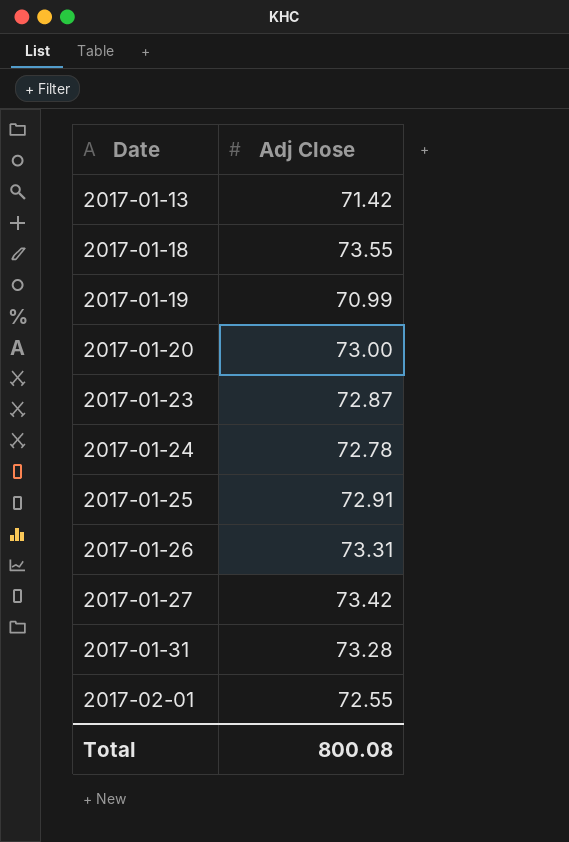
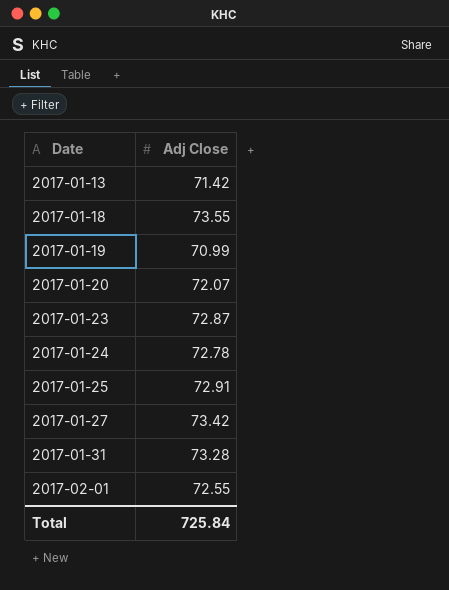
row 2017-01-26: 73.31 -> none
2017-01-20 | Adj Close: 73.00 -> 72.07
Total | Adj Close: 800.08 -> 725.84

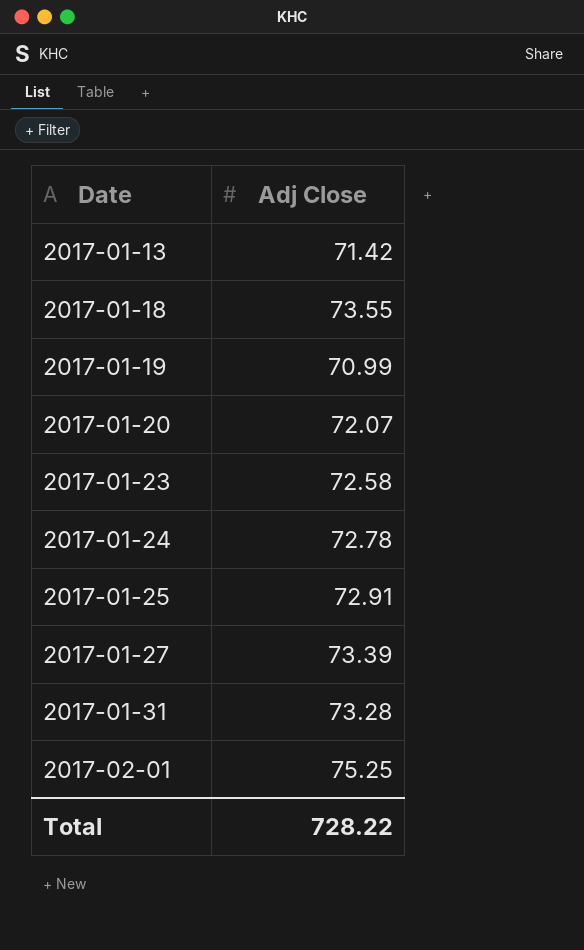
2017-01-23 | Adj Close: 72.87 -> 72.58
2017-01-27 | Adj Close: 73.42 -> 73.39
2017-02-01 | Adj Close: 72.55 -> 75.25
Total | Adj Close: 725.84 -> 728.22

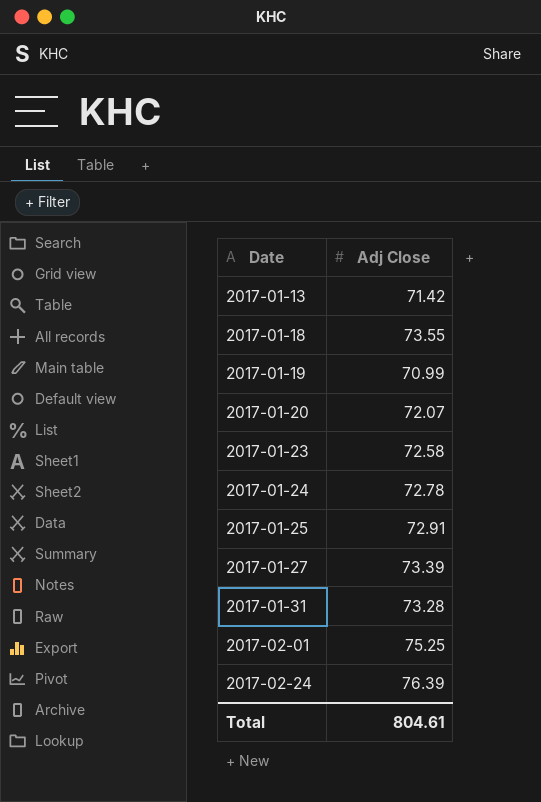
row 2017-02-24: none -> 76.39
Total | Adj Close: 728.22 -> 804.61

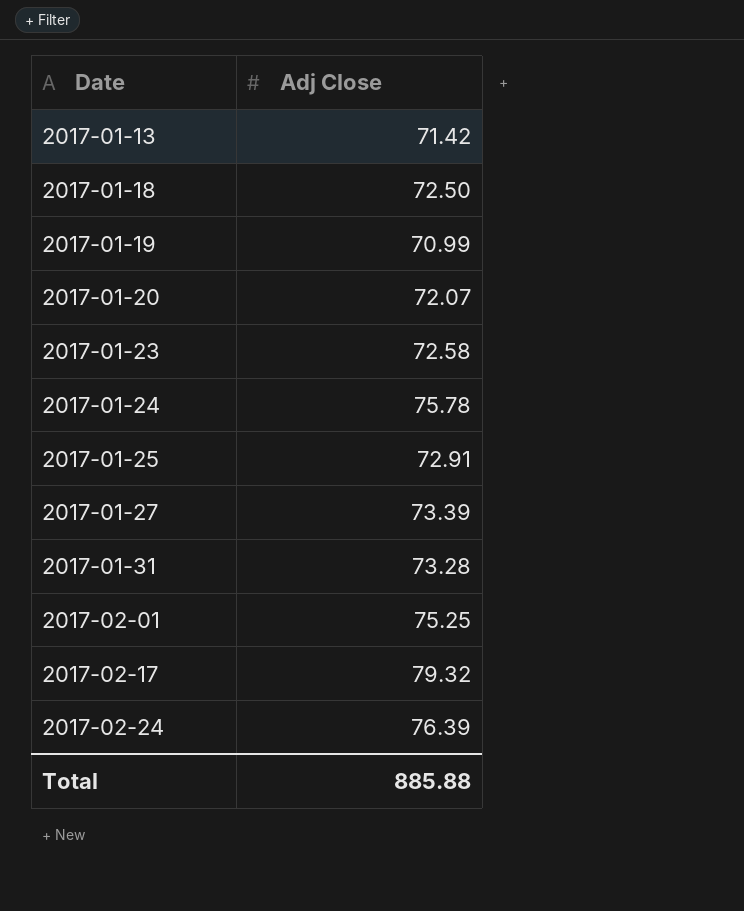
2017-01-18 | Adj Close: 73.55 -> 72.50
2017-01-24 | Adj Close: 72.78 -> 75.78
row 2017-02-17: none -> 79.32
Total | Adj Close: 804.61 -> 885.88

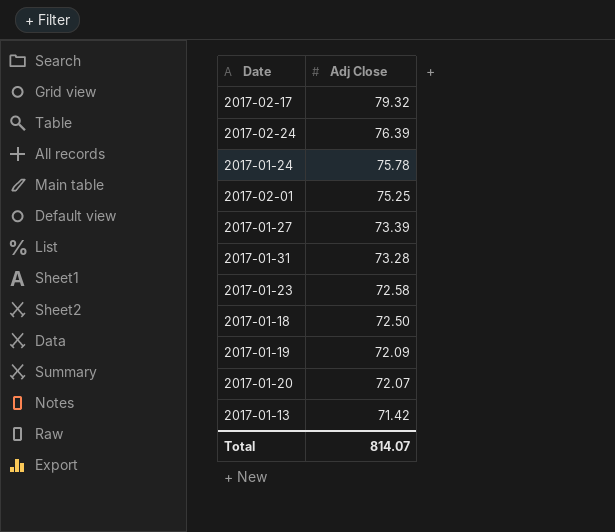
row order: Date ascending -> Adj Close descending
row 2017-01-25: 72.91 -> none
2017-01-19 | Adj Close: 70.99 -> 72.09
Total | Adj Close: 885.88 -> 814.07

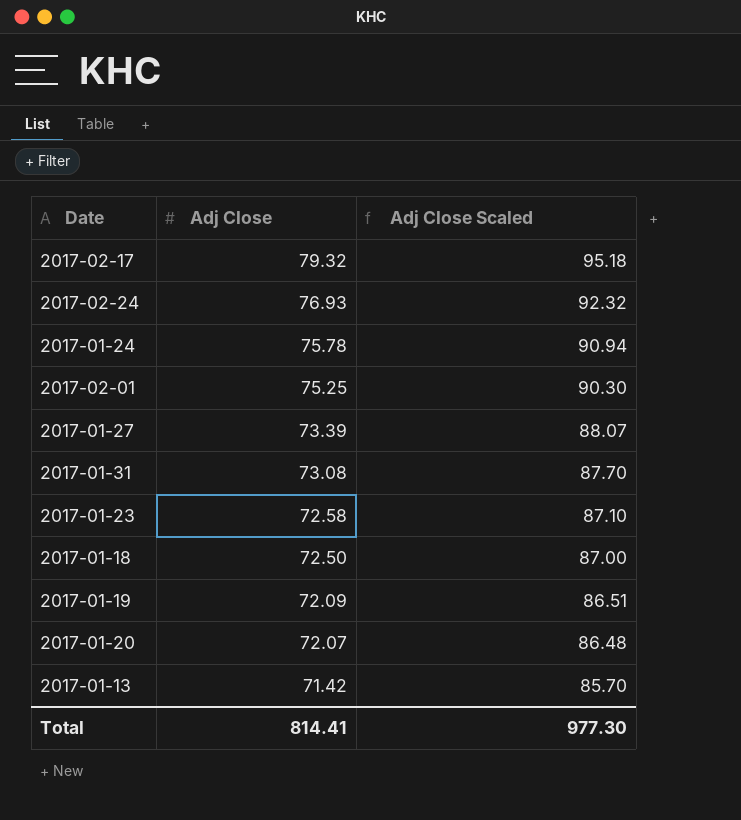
column Adj Close Scaled | formula: none -> [Adj Close] * 1.2
2017-02-24 | Adj Close: 76.39 -> 76.93
2017-01-31 | Adj Close: 73.28 -> 73.08
Total | Adj Close: 814.07 -> 814.41

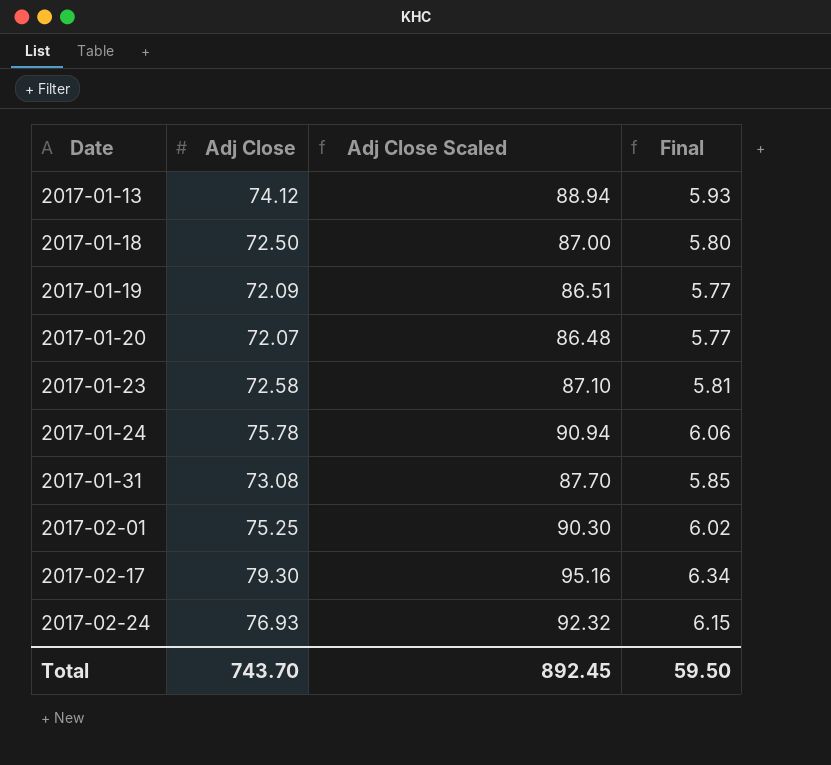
row order: Adj Close descending -> Date ascending
column Final | formula: none -> [Adj Close] * 0.08
row 2017-01-27: 73.39 | 88.07 -> none
2017-01-13 | Adj Close: 71.42 -> 74.12
2017-01-13 | Adj Close Scaled: 85.70 -> 88.94
2017-02-17 | Adj Close: 79.32 -> 79.30
2017-02-17 | Adj Close Scaled: 95.18 -> 95.16
Total | Adj Close: 814.41 -> 743.70
Total | Adj Close Scaled: 977.30 -> 892.45

